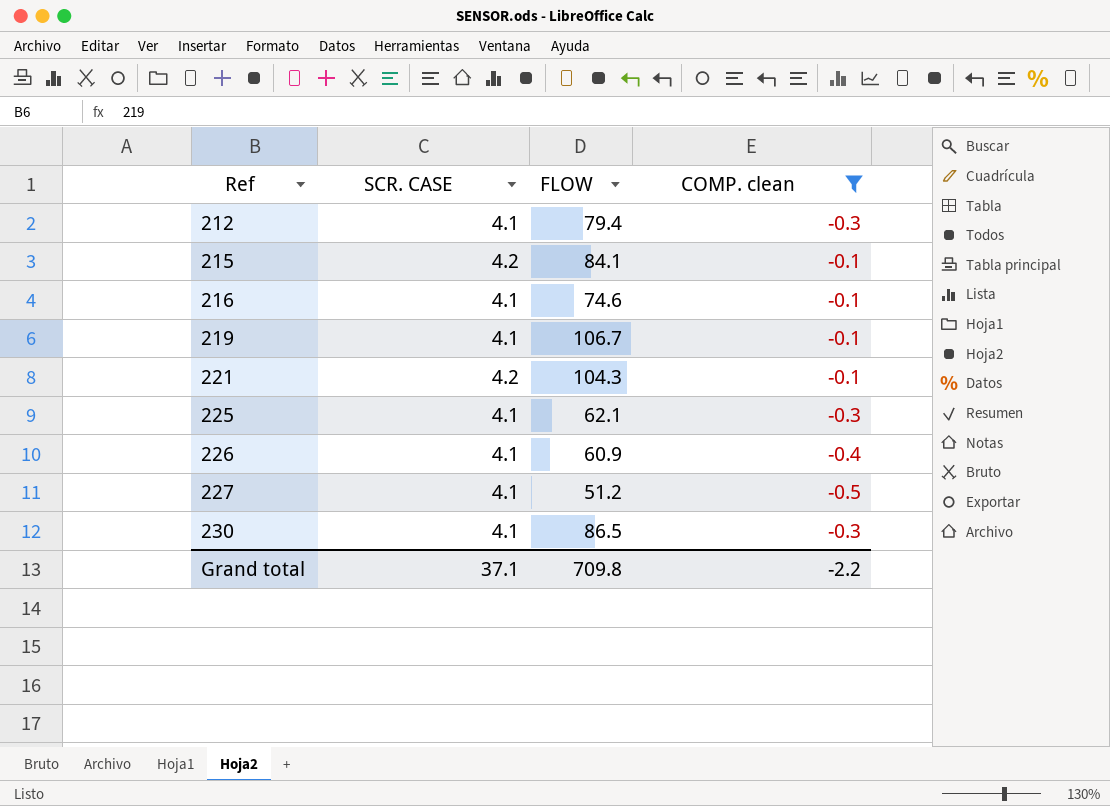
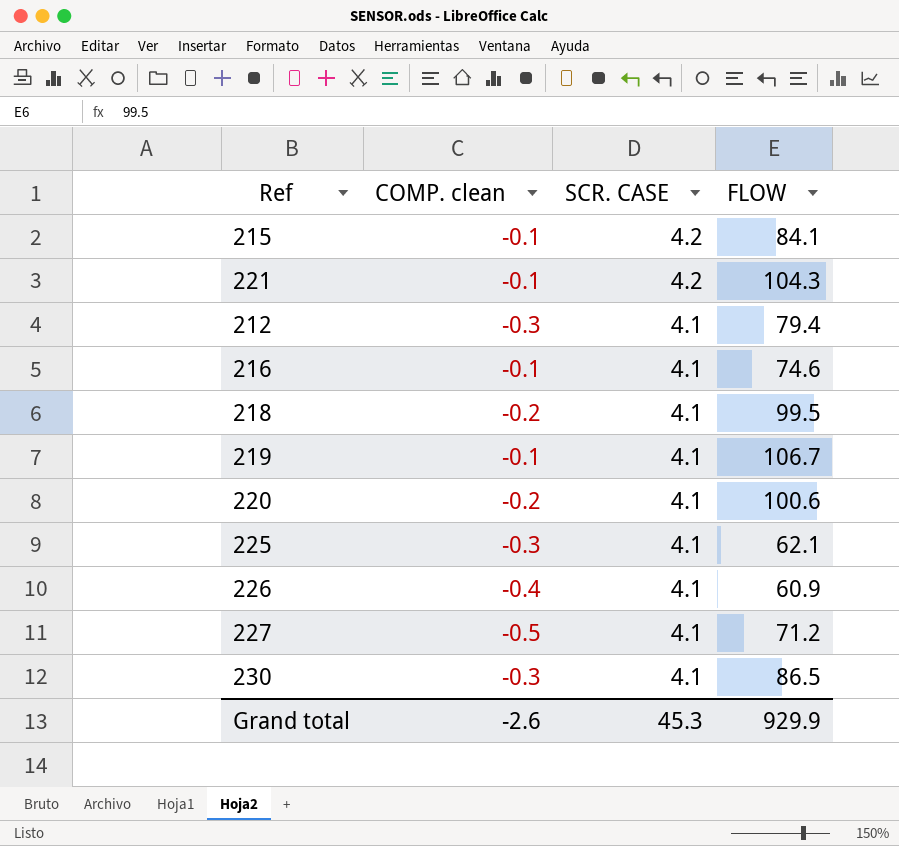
filter: COMP. clean != -0.2 -> none
row order: Ref ascending -> SCR. CASE descending
column COMP. clean | position: 4 -> 2
227 | FLOW: 51.2 -> 71.2
Grand total | COMP. clean: -2.2 -> -2.6
Grand total | SCR. CASE: 37.1 -> 45.3
Grand total | FLOW: 709.8 -> 929.9

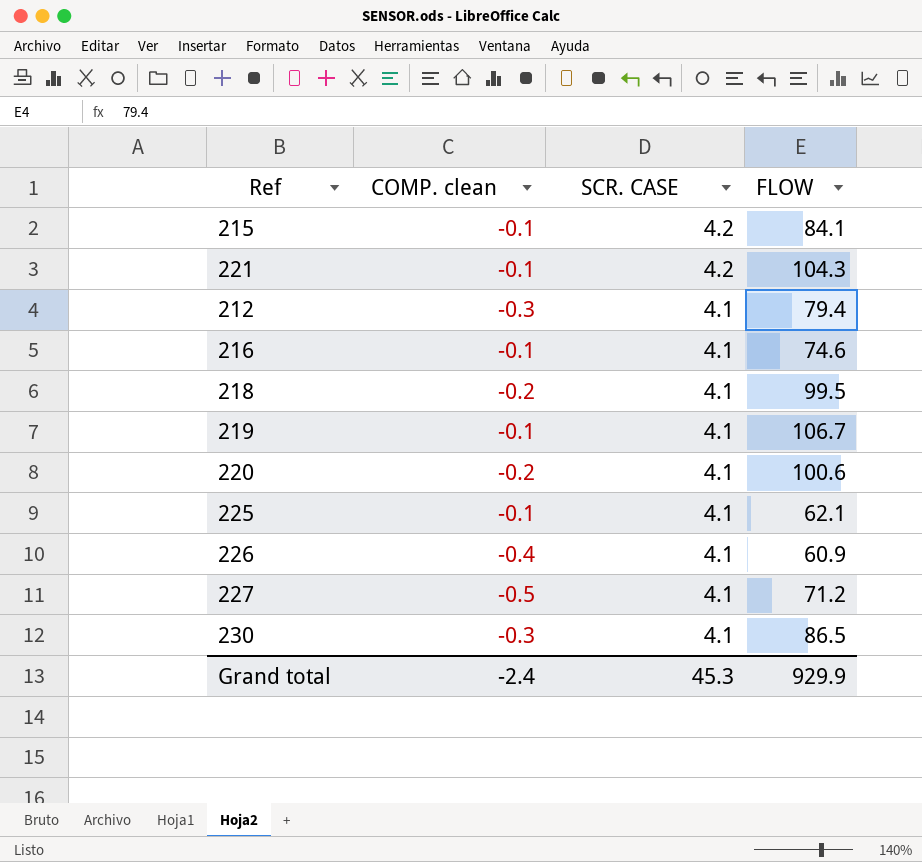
225 | COMP. clean: -0.3 -> -0.1
Grand total | COMP. clean: -2.6 -> -2.4

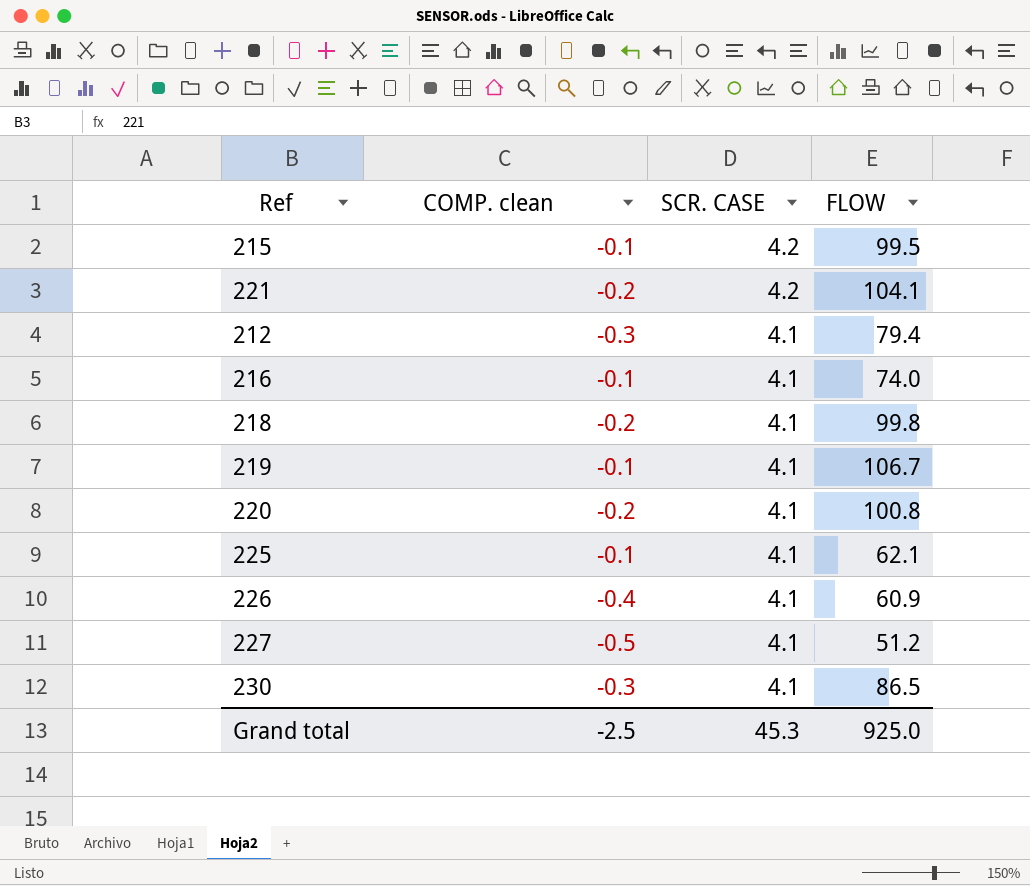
215 | FLOW: 84.1 -> 99.5
221 | COMP. clean: -0.1 -> -0.2
221 | FLOW: 104.3 -> 104.1
216 | FLOW: 74.6 -> 74.0
218 | FLOW: 99.5 -> 99.8
220 | FLOW: 100.6 -> 100.8
227 | FLOW: 71.2 -> 51.2
Grand total | COMP. clean: -2.4 -> -2.5
Grand total | FLOW: 929.9 -> 925.0

